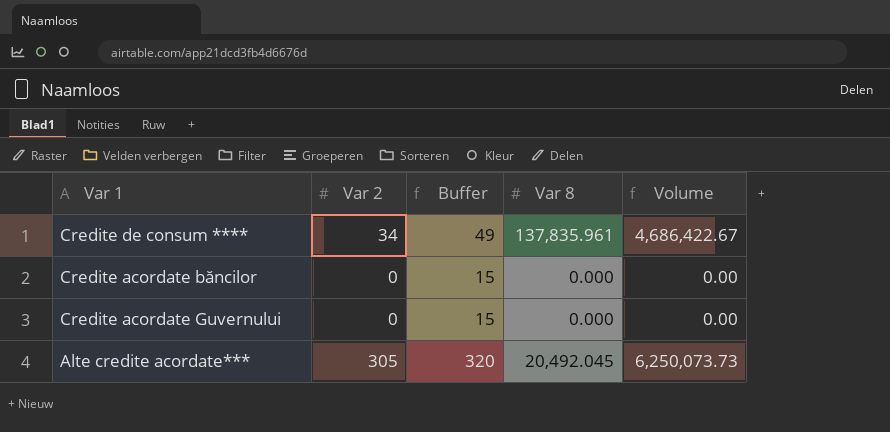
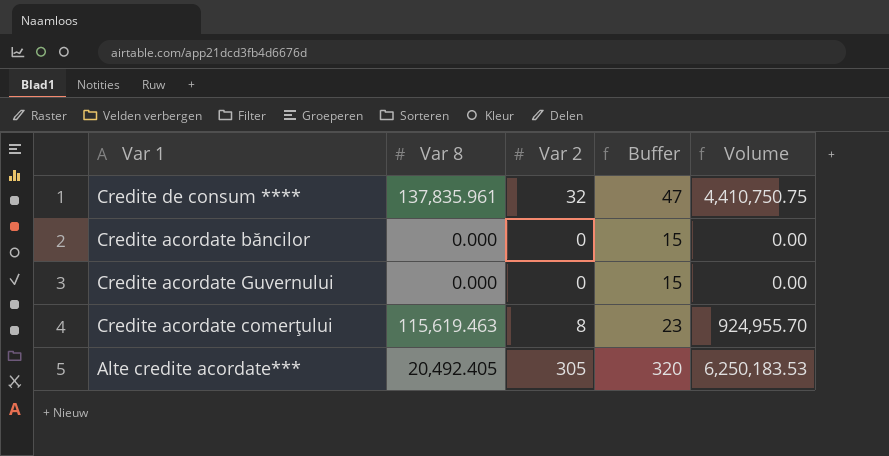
column Var 8 | position: 4 -> 2
Credite de consum **** | Var 2: 34 -> 32
Credite de consum **** | Buffer: 49 -> 47
Credite de consum **** | Volume: 4,686,422.67 -> 4,410,750.75
row Credite acordate comerţului: none -> 115,619.463 | 8 | 23 | 924,955.70
Alte credite acordate*** | Var 8: 20,492.045 -> 20,492.405
Alte credite acordate*** | Volume: 6,250,073.73 -> 6,250,183.53

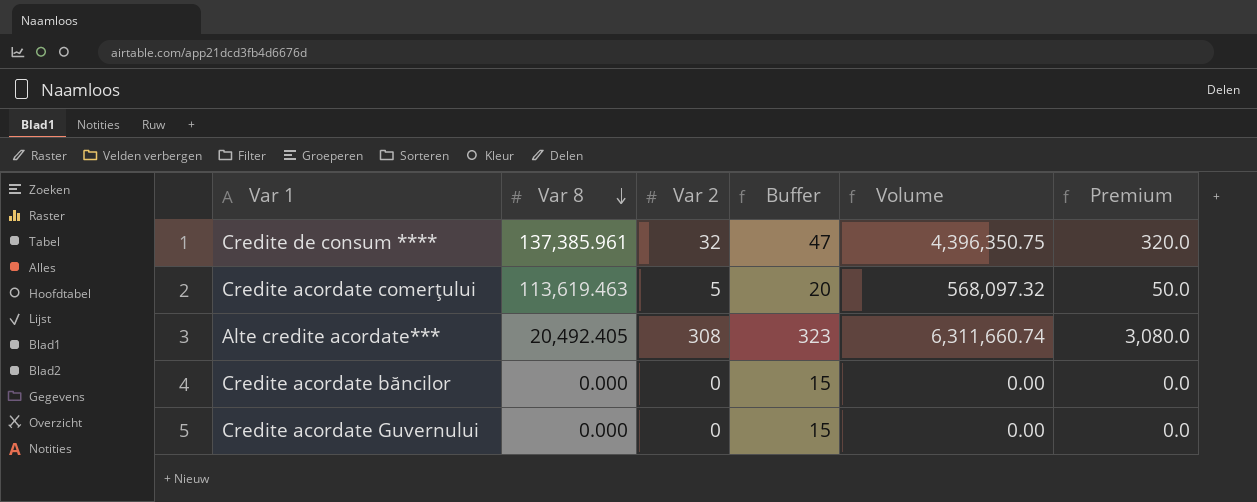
row order: none -> Var 8 descending
column Premium | formula: none -> [Var 2] * 10
Credite de consum **** | Var 8: 137,835.961 -> 137,385.961
Credite de consum **** | Volume: 4,410,750.75 -> 4,396,350.75
Credite acordate comerţului | Var 8: 115,619.463 -> 113,619.463
Credite acordate comerţului | Var 2: 8 -> 5
Credite acordate comerţului | Buffer: 23 -> 20
Credite acordate comerţului | Volume: 924,955.70 -> 568,097.32
Alte credite acordate*** | Var 2: 305 -> 308
Alte credite acordate*** | Buffer: 320 -> 323
Alte credite acordate*** | Volume: 6,250,183.53 -> 6,311,660.74

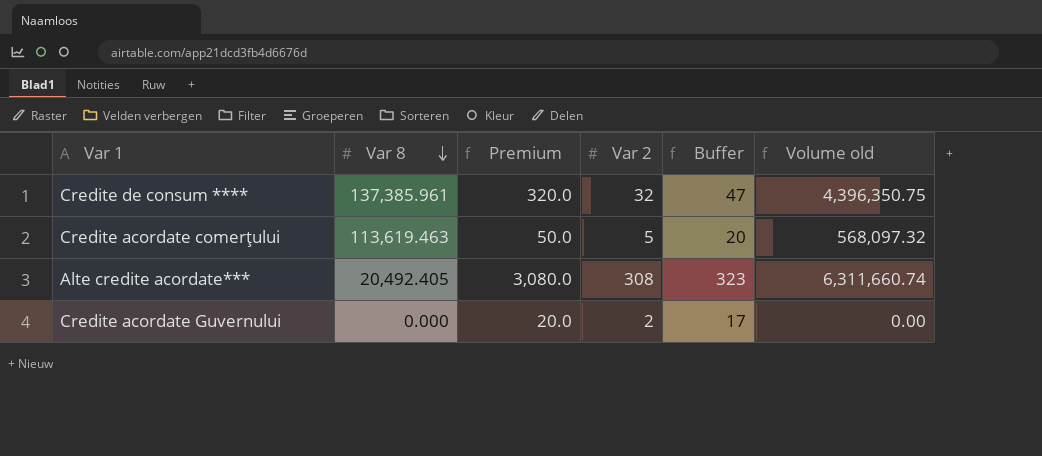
column Premium | position: 6 -> 3
column name: Volume -> Volume old
row Credite acordate băncilor: 0.000 | 0 | 15 | 0.00 | 0.0 -> none
Credite acordate Guvernului | Premium: 0.0 -> 20.0
Credite acordate Guvernului | Var 2: 0 -> 2
Credite acordate Guvernului | Buffer: 15 -> 17

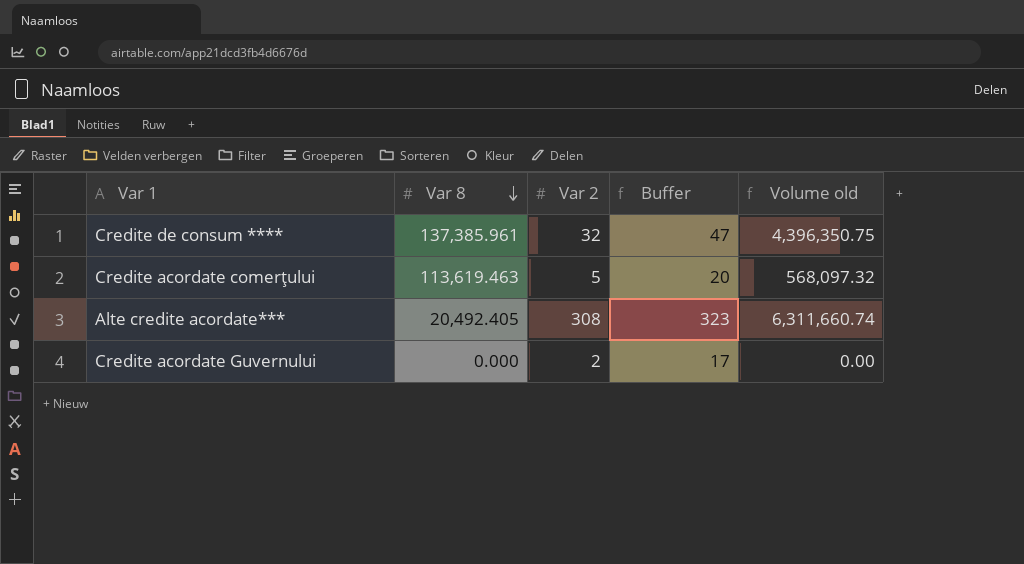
column Premium | formula: [Var 2] * 10 -> none

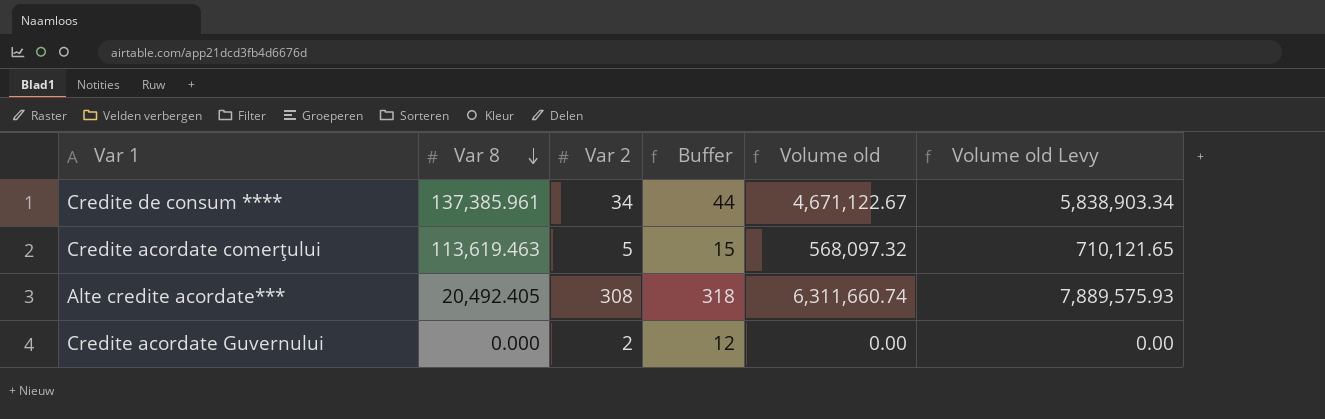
column Buffer | formula: [Var 2] + 15 -> [Var 2] + 10
column Volume old Levy | formula: none -> [Volume old] * 1.25
Credite de consum **** | Var 2: 32 -> 34
Credite de consum **** | Volume old: 4,396,350.75 -> 4,671,122.67

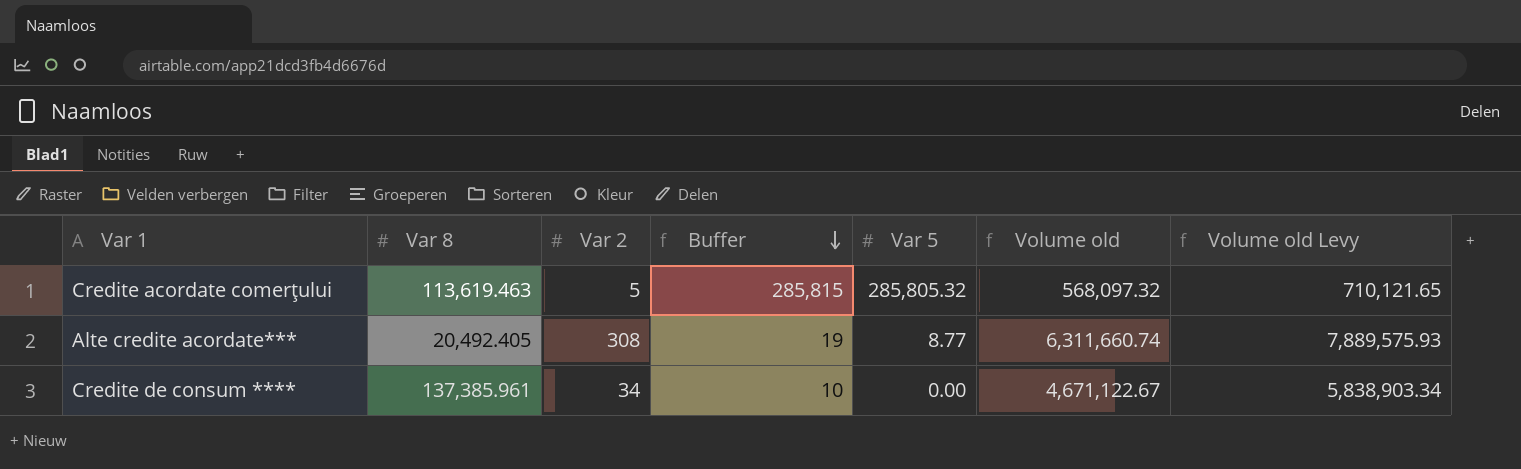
row order: Var 8 descending -> Buffer descending
column Buffer | formula: [Var 2] + 10 -> [Var 5] + 10
column Var 5 | position: none -> 5
row Credite acordate Guvernului: 0.000 | 2 | 12 | 0.00 | 0.00 -> none

